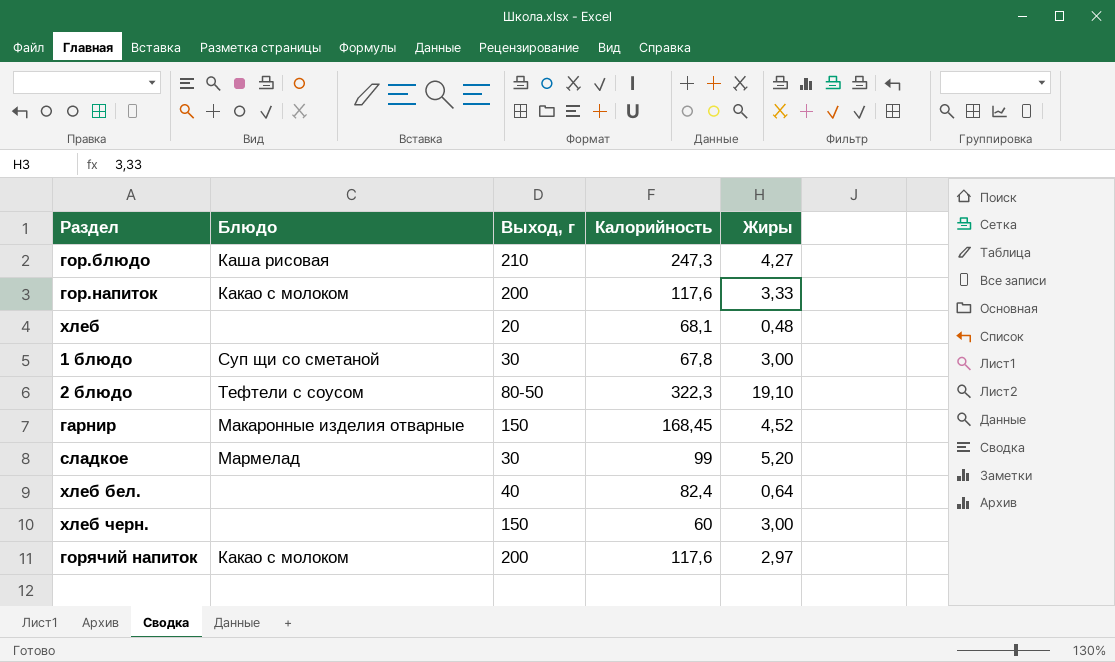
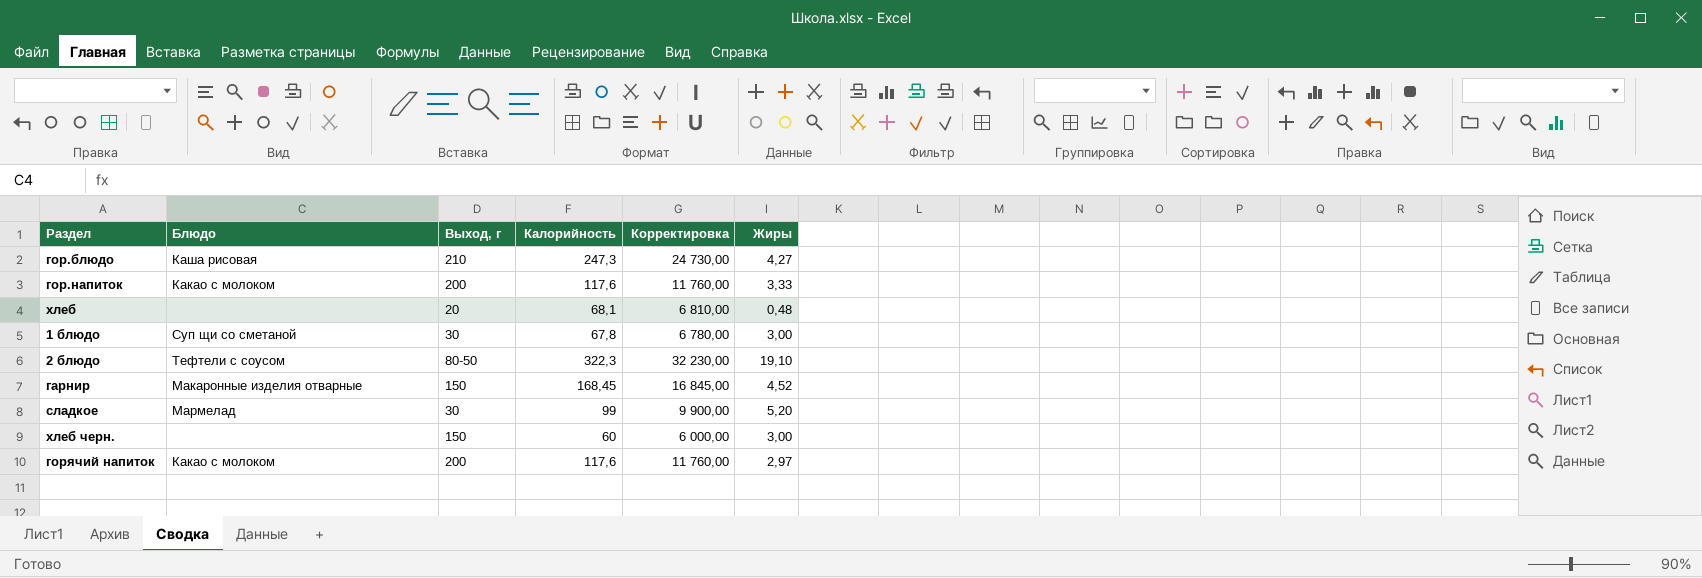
column Корректировка | formula: none -> [Калорийность] * 100
row хлеб бел.: none | 40 | 82,4 | 0,64 -> none

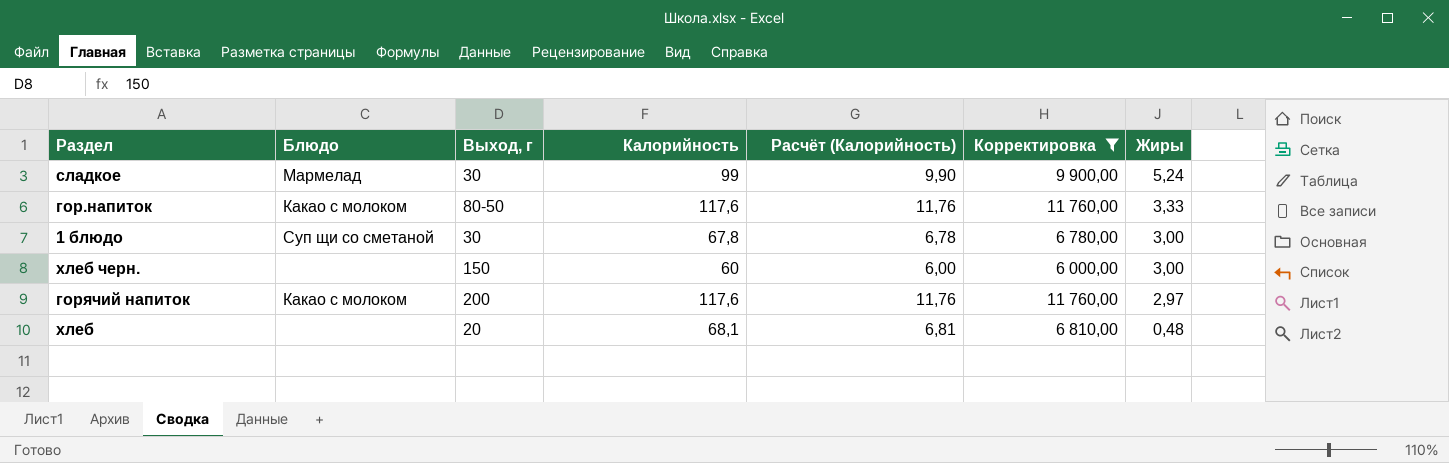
filter: none -> Корректировка <= 11 760,00
row order: none -> Жиры descending
column Расчёт (Калорийность) | formula: none -> [Калорийность] * 0,1
сладкое | Жиры: 5,20 -> 5,24
гор.напиток | Выход, г: 200 -> 80-50

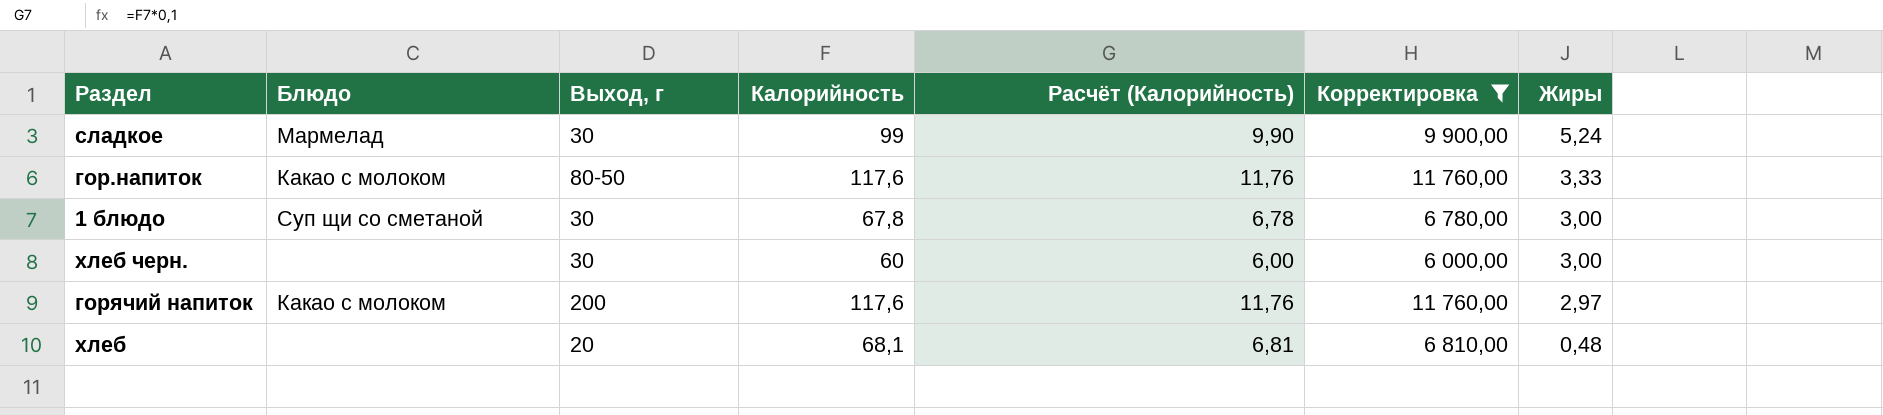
хлеб черн. | Выход, г: 150 -> 30

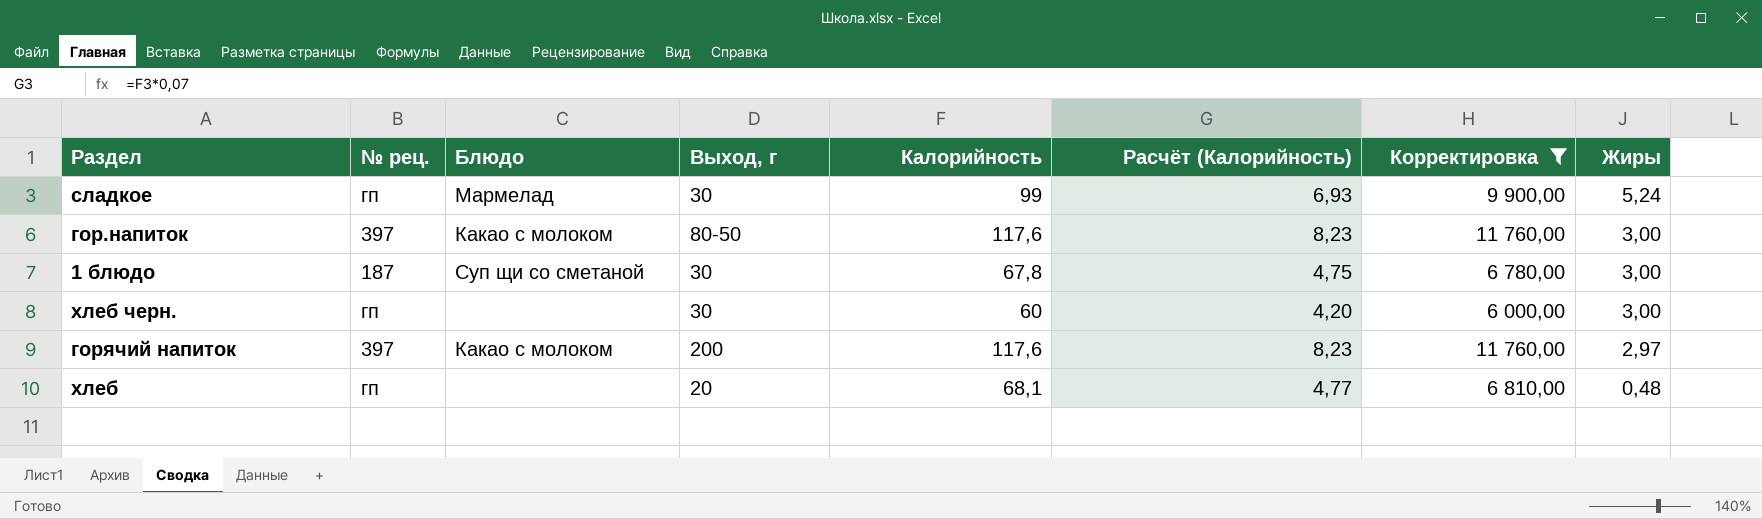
column № рец. | position: none -> 2
column Расчёт (Калорийность) | formula: [Калорийность] * 0,1 -> [Калорийность] * 0,07
гор.напиток | Жиры: 3,33 -> 3,00

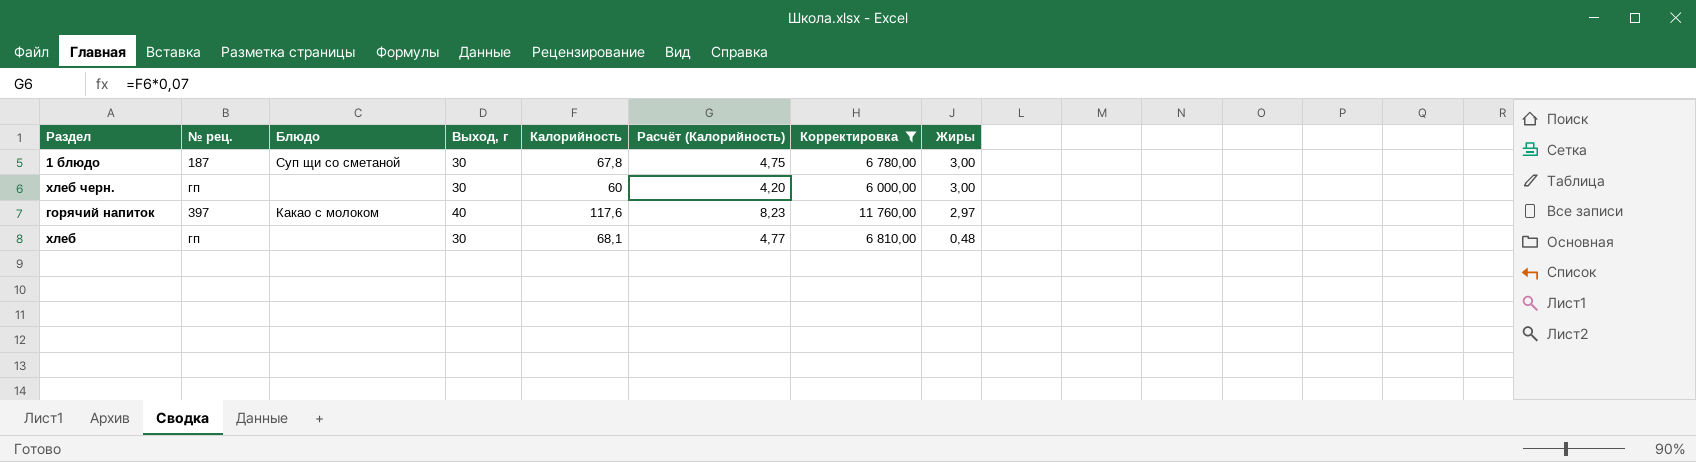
row сладкое: гп | Мармелад | 30 | 99 | 6,93 | 9 900,00 | 5,24 -> none
row гор.напиток: 397 | Какао с молоком | 80-50 | 117,6 | 8,23 | 11 760,00 | 3,00 -> none
горячий напиток | Выход, г: 200 -> 40
хлеб | Выход, г: 20 -> 30

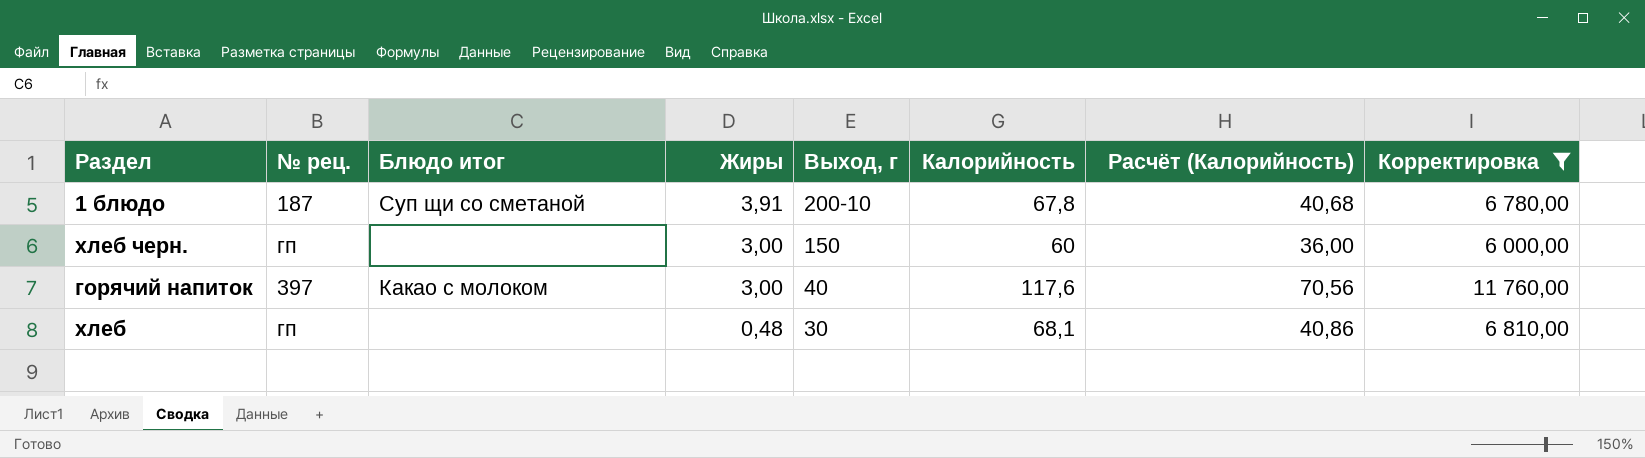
column name: Блюдо -> Блюдо итог
column Жиры | position: 8 -> 4
column Расчёт (Калорийность) | formula: [Калорийность] * 0,07 -> [Калорийность] * 0,6
1 блюдо | Жиры: 3,00 -> 3,91
1 блюдо | Выход, г: 30 -> 200-10
хлеб черн. | Выход, г: 30 -> 150
горячий напиток | Жиры: 2,97 -> 3,00

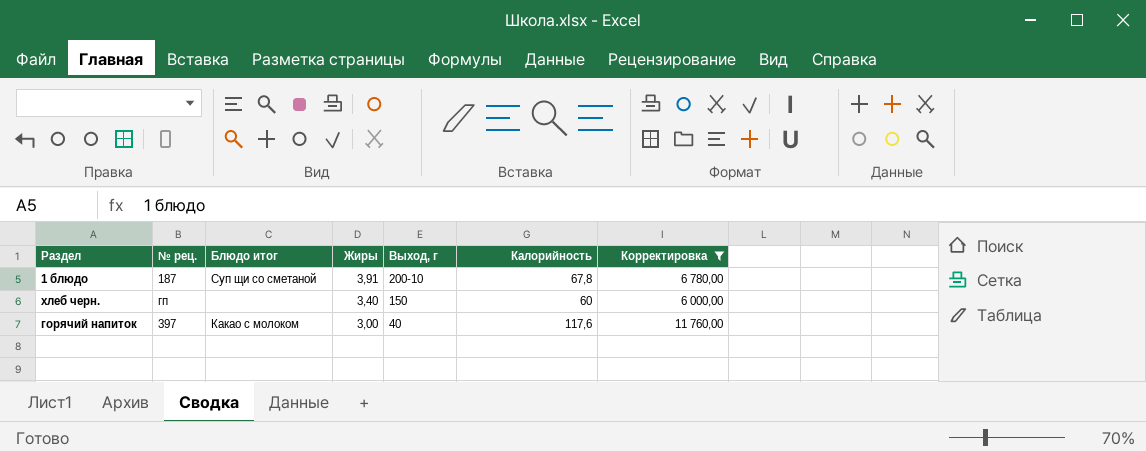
column Расчёт (Калорийность) | formula: [Калорийность] * 0,6 -> none
row хлеб: гп | none | 0,48 | 30 | 68,1 | 40,86 | 6 810,00 -> none
хлеб черн. | Жиры: 3,00 -> 3,40

